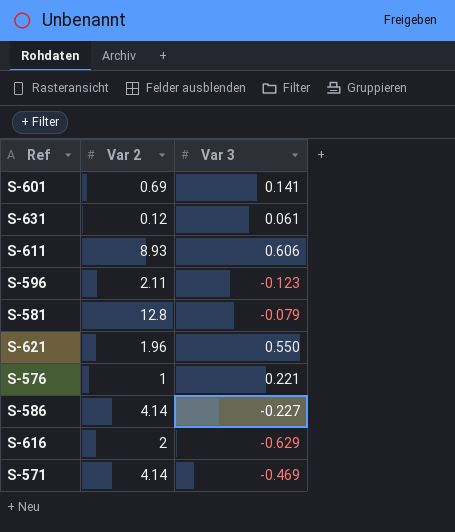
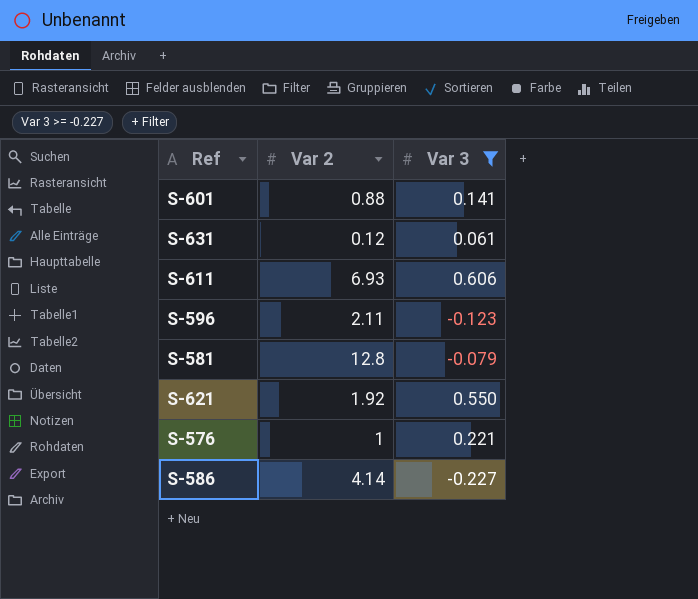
filter: none -> Var 3 >= -0.227
S-601 | Var 2: 0.69 -> 0.88
S-611 | Var 2: 8.93 -> 6.93
S-621 | Var 2: 1.96 -> 1.92

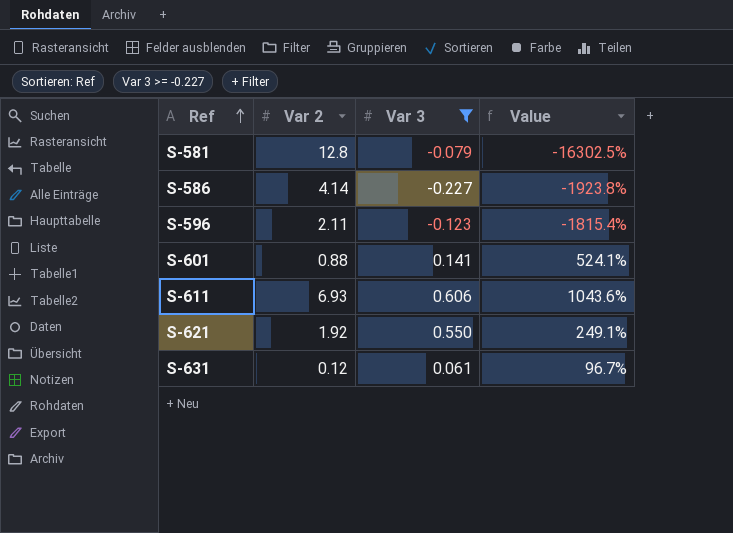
row order: none -> Ref ascending
column Value | formula: none -> ([Var 2] - [Var 3]) / [Var 3]
row S-576: 1 | 0.221 -> none

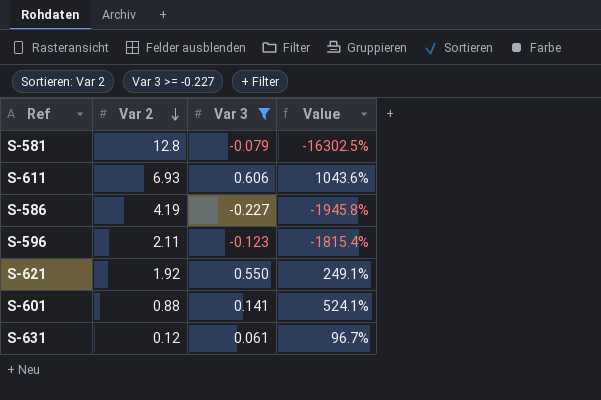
row order: Ref ascending -> Var 2 descending
S-586 | Var 2: 4.14 -> 4.19
S-586 | Value: -1923.8% -> -1945.8%

